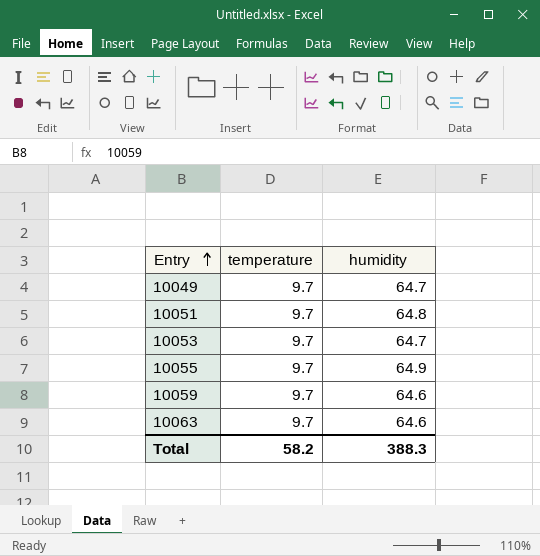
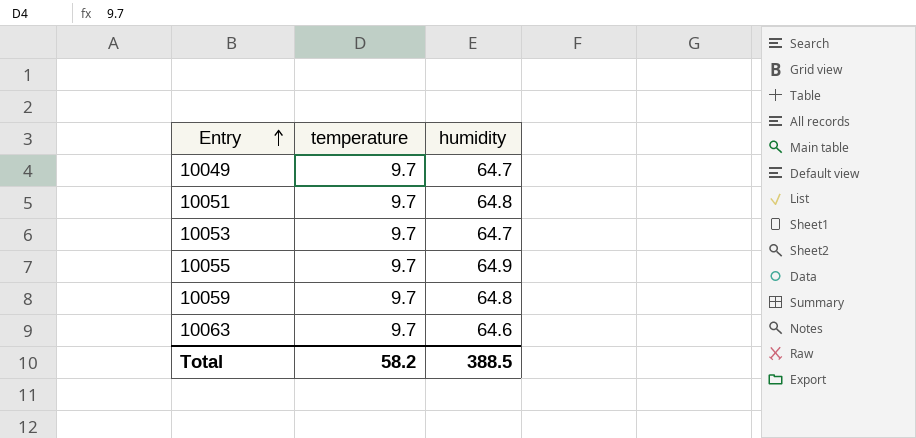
10059 | humidity: 64.6 -> 64.8
Total | humidity: 388.3 -> 388.5

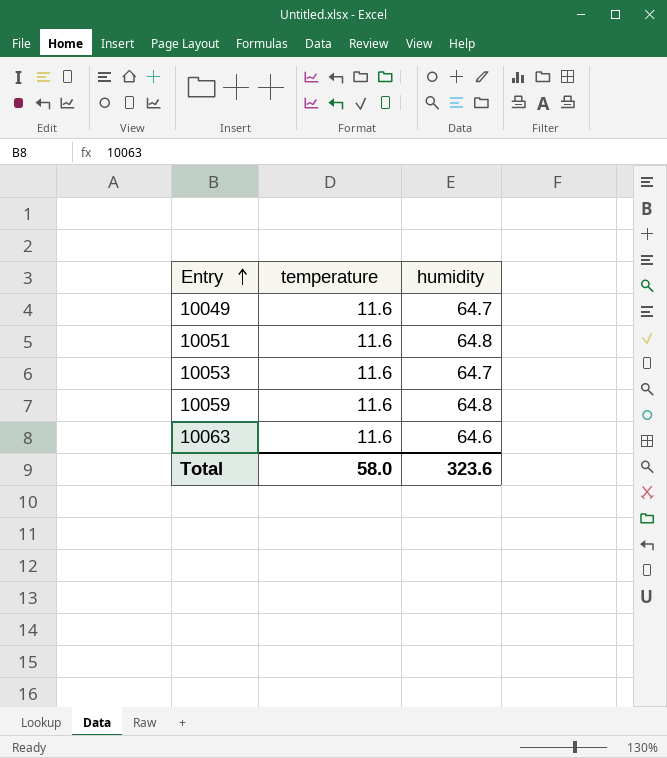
row 10055: 9.7 | 64.9 -> none
10049 | temperature: 9.7 -> 11.6
10051 | temperature: 9.7 -> 11.6
10053 | temperature: 9.7 -> 11.6
10059 | temperature: 9.7 -> 11.6
10063 | temperature: 9.7 -> 11.6
Total | temperature: 58.2 -> 58.0
Total | humidity: 388.5 -> 323.6

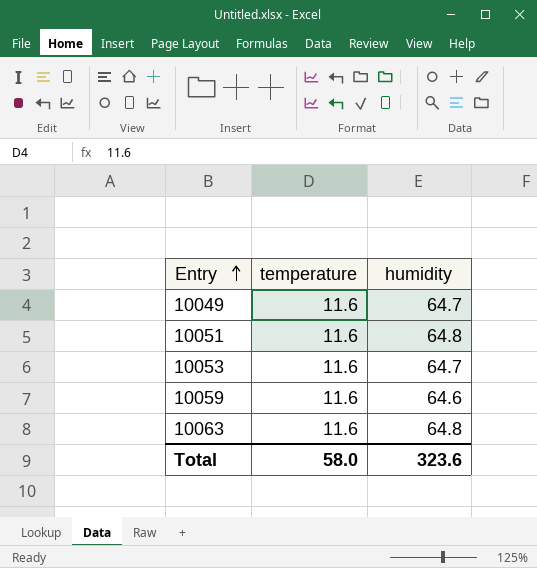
10059 | humidity: 64.8 -> 64.6
10063 | humidity: 64.6 -> 64.8

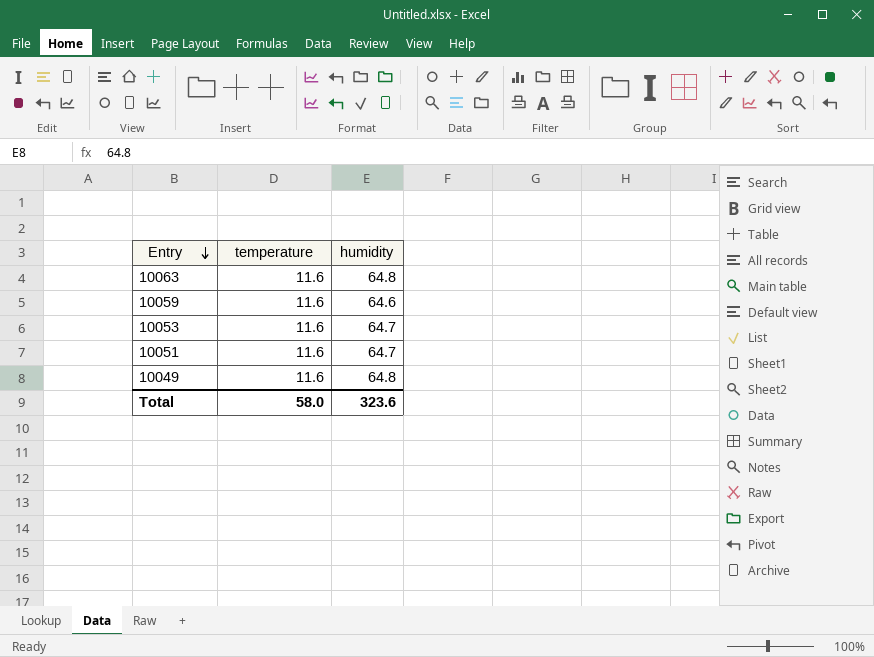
row order: Entry ascending -> Entry descending
10051 | humidity: 64.8 -> 64.7
10049 | humidity: 64.7 -> 64.8

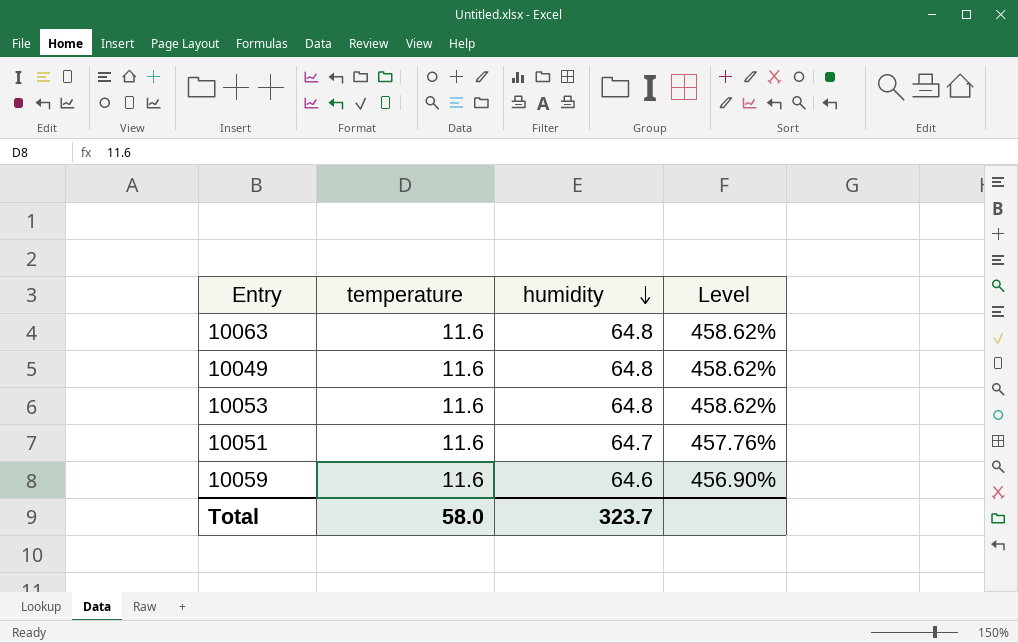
row order: Entry descending -> humidity descending
column Level | formula: none -> ([humidity] - [temperature]) / [temperature]
10053 | humidity: 64.7 -> 64.8
Total | humidity: 323.6 -> 323.7

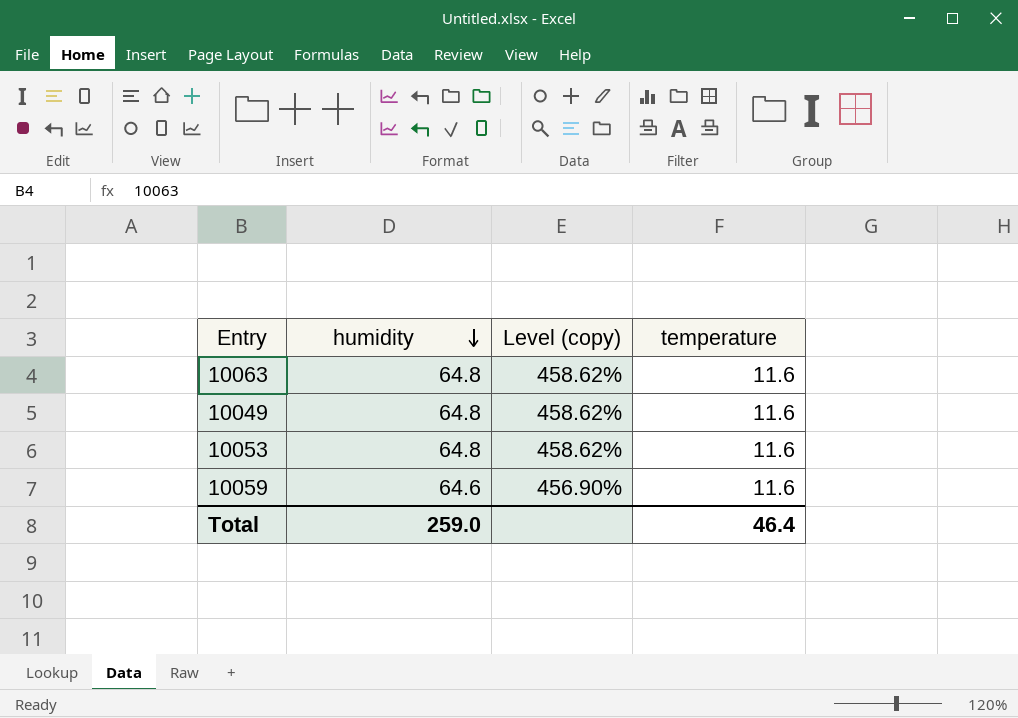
column name: Level -> Level (copy)
column temperature | position: 2 -> 4
row 10051: 11.6 | 64.7 | 457.76% -> none
Total | humidity: 323.7 -> 259.0
Total | temperature: 58.0 -> 46.4

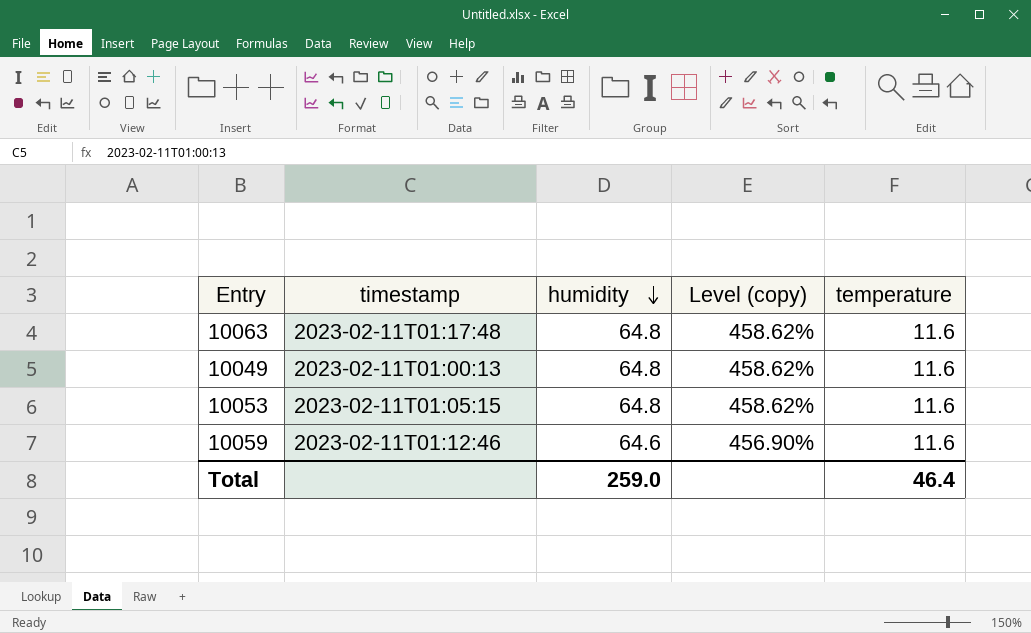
column timestamp | position: none -> 2

